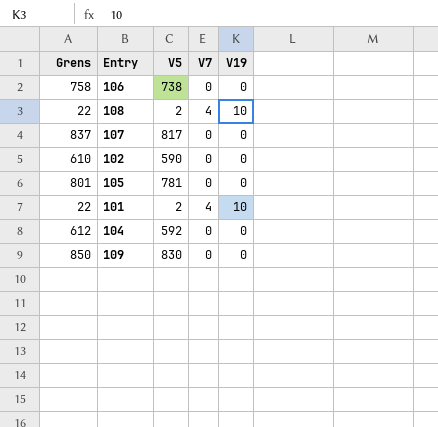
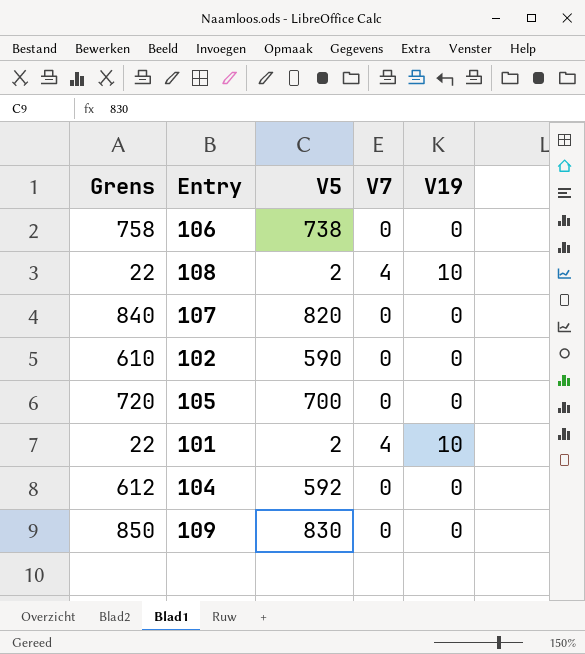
107 | Grens: 837 -> 840
107 | V5: 817 -> 820
105 | Grens: 801 -> 720
105 | V5: 781 -> 700

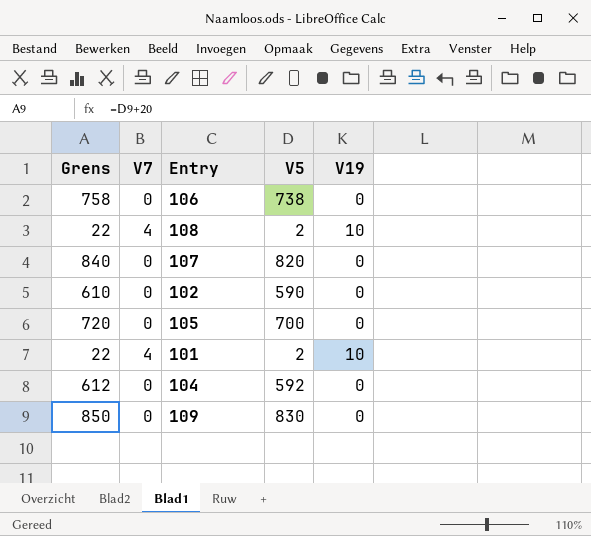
column V7 | position: 4 -> 2

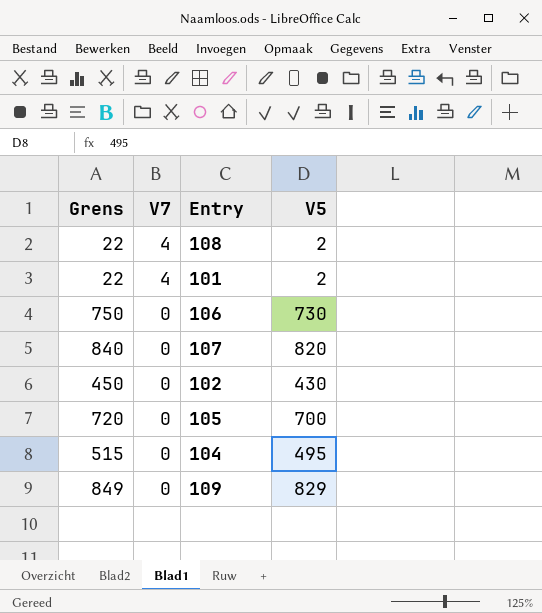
row order: none -> V7 descending
column V19 | position: 5 -> none
106 | Grens: 758 -> 750
106 | V5: 738 -> 730
102 | Grens: 610 -> 450
102 | V5: 590 -> 430
104 | Grens: 612 -> 515
104 | V5: 592 -> 495
109 | Grens: 850 -> 849
109 | V5: 830 -> 829

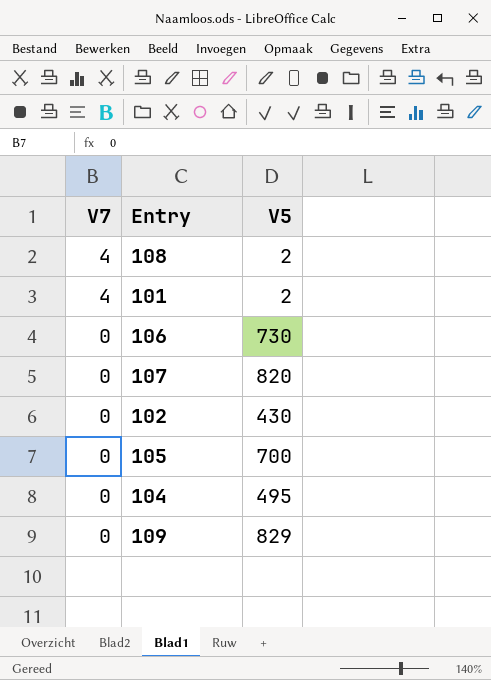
column Grens | formula: [V5] + 20 -> none

